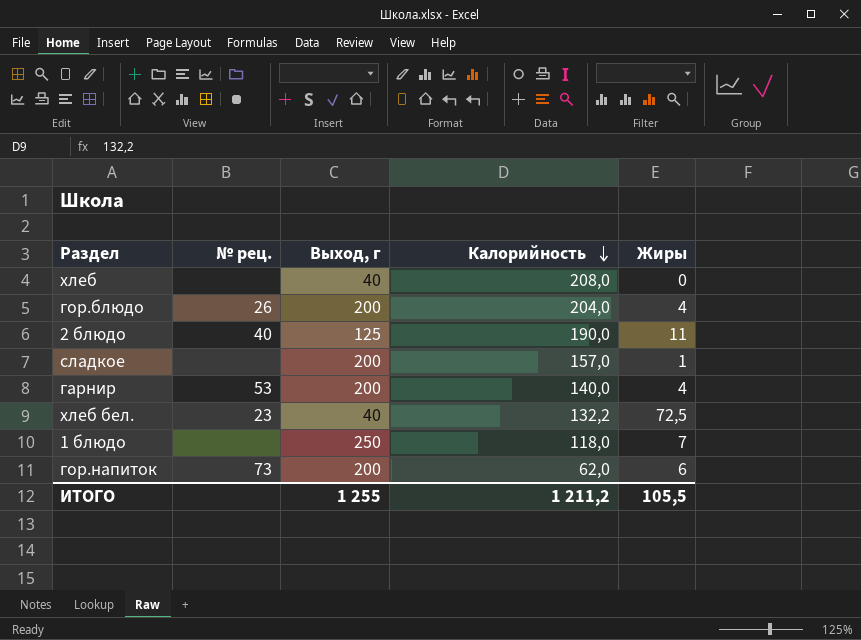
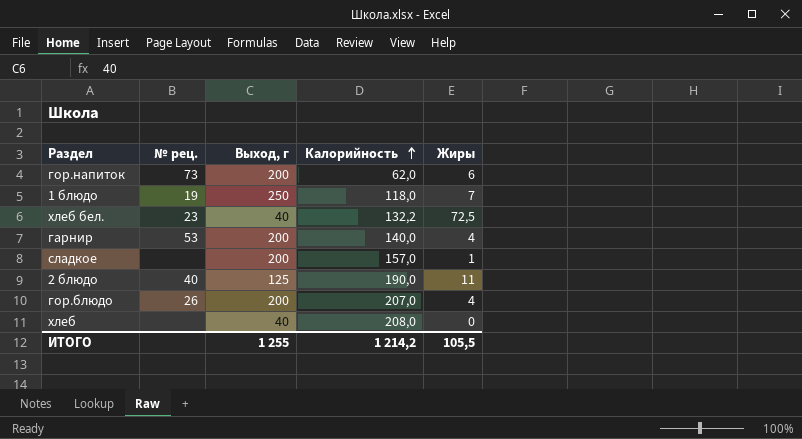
row order: Калорийность descending -> Калорийность ascending
1 блюдо | № рец.: none -> 19
гор.блюдо | Калорийность: 204,0 -> 207,0
ИТОГО | Калорийность: 1 211,2 -> 1 214,2

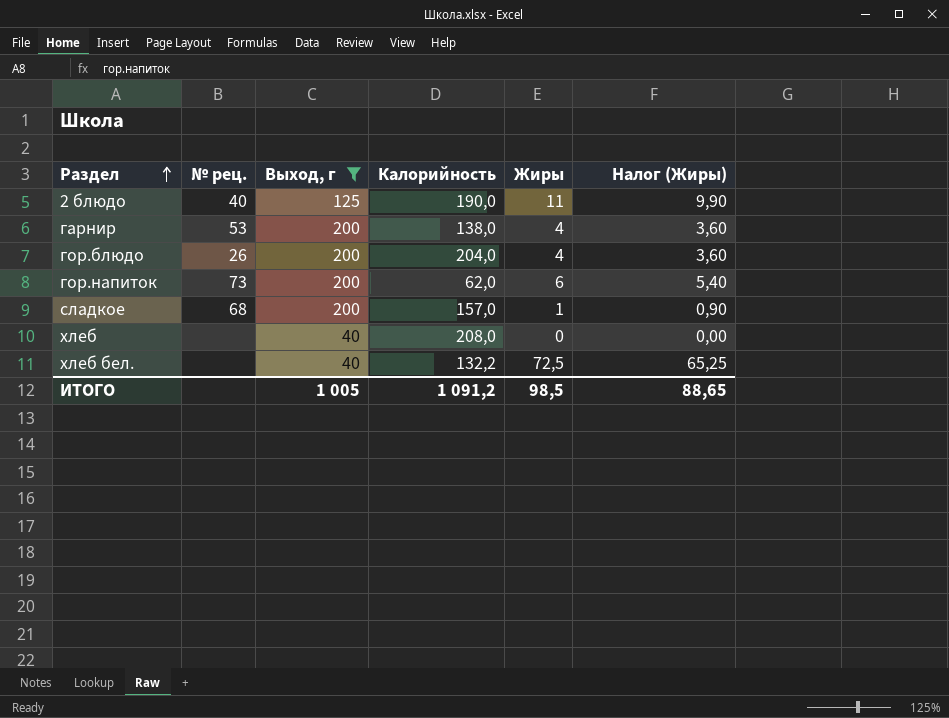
filter: none -> Выход, г != 250
row order: Калорийность ascending -> Раздел ascending
column Налог (Жиры) | formula: none -> [Жиры] * 0,9
гарнир | Калорийность: 140,0 -> 138,0
гор.блюдо | Калорийность: 207,0 -> 204,0
сладкое | № рец.: none -> 68
хлеб бел. | № рец.: 23 -> none
ИТОГО | Выход, г: 1 255 -> 1 005
ИТОГО | Калорийность: 1 214,2 -> 1 091,2
ИТОГО | Жиры: 105,5 -> 98,5

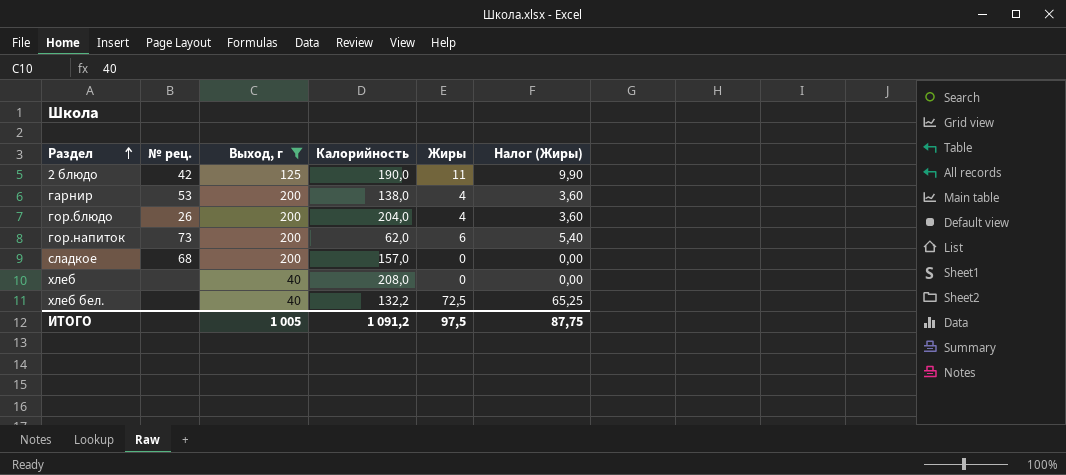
2 блюдо | № рец.: 40 -> 42
сладкое | Жиры: 1 -> 0
сладкое | Налог (Жиры): 0,90 -> 0,00
ИТОГО | Жиры: 98,5 -> 97,5
ИТОГО | Налог (Жиры): 88,65 -> 87,75

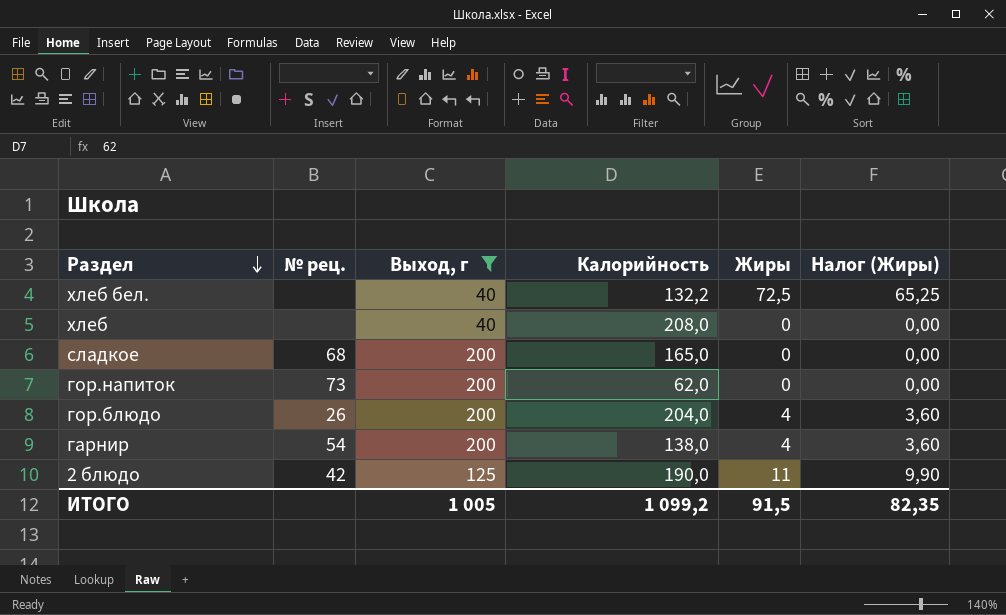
row order: Раздел ascending -> Раздел descending
сладкое | Калорийность: 157,0 -> 165,0
гор.напиток | Жиры: 6 -> 0
гор.напиток | Налог (Жиры): 5,40 -> 0,00
гарнир | № рец.: 53 -> 54
ИТОГО | Калорийность: 1 091,2 -> 1 099,2
ИТОГО | Жиры: 97,5 -> 91,5
ИТОГО | Налог (Жиры): 87,75 -> 82,35

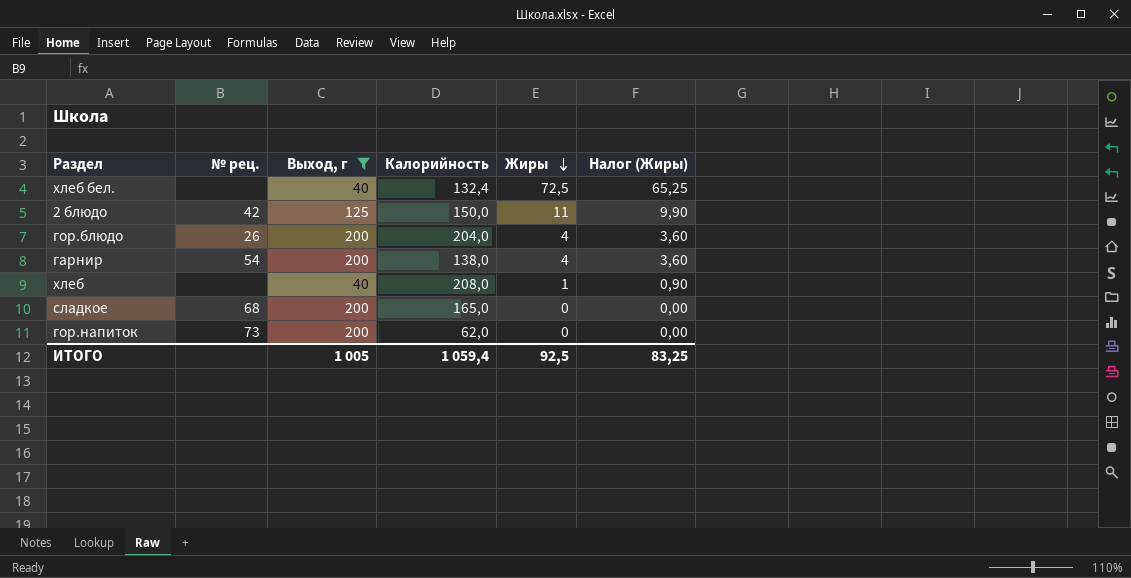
row order: Раздел descending -> Жиры descending
хлеб бел. | Калорийность: 132,2 -> 132,4
2 блюдо | Калорийность: 190,0 -> 150,0
хлеб | Жиры: 0 -> 1
хлеб | Налог (Жиры): 0,00 -> 0,90
ИТОГО | Калорийность: 1 099,2 -> 1 059,4
ИТОГО | Жиры: 91,5 -> 92,5
ИТОГО | Налог (Жиры): 82,35 -> 83,25

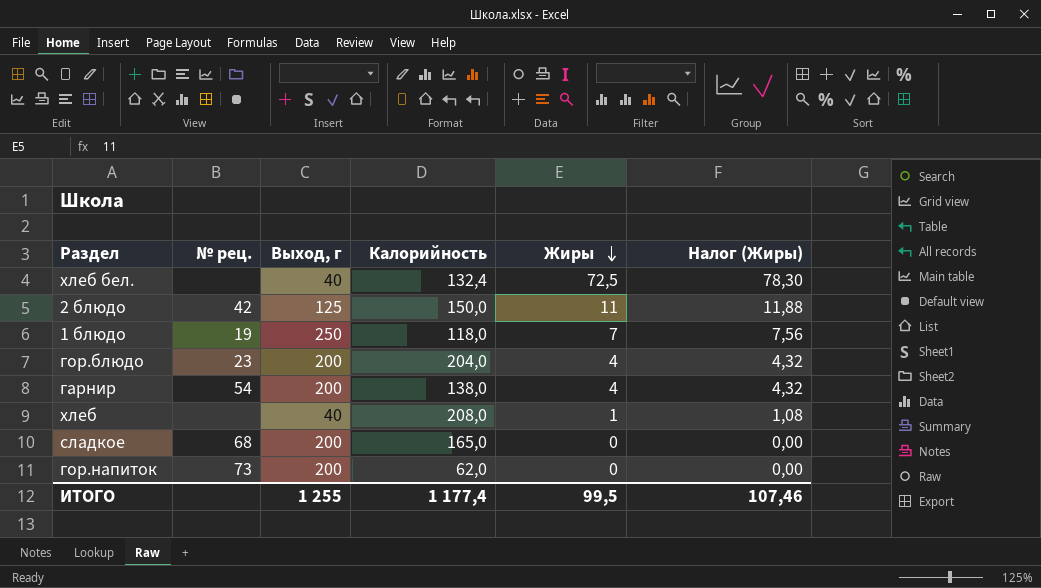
filter: Выход, г != 250 -> none
column Налог (Жиры) | formula: [Жиры] * 0,9 -> [Жиры] * 1,08
гор.блюдо | № рец.: 26 -> 23
ИТОГО | Выход, г: 1 005 -> 1 255
ИТОГО | Калорийность: 1 059,4 -> 1 177,4
ИТОГО | Жиры: 92,5 -> 99,5
ИТОГО | Налог (Жиры): 83,25 -> 107,46

